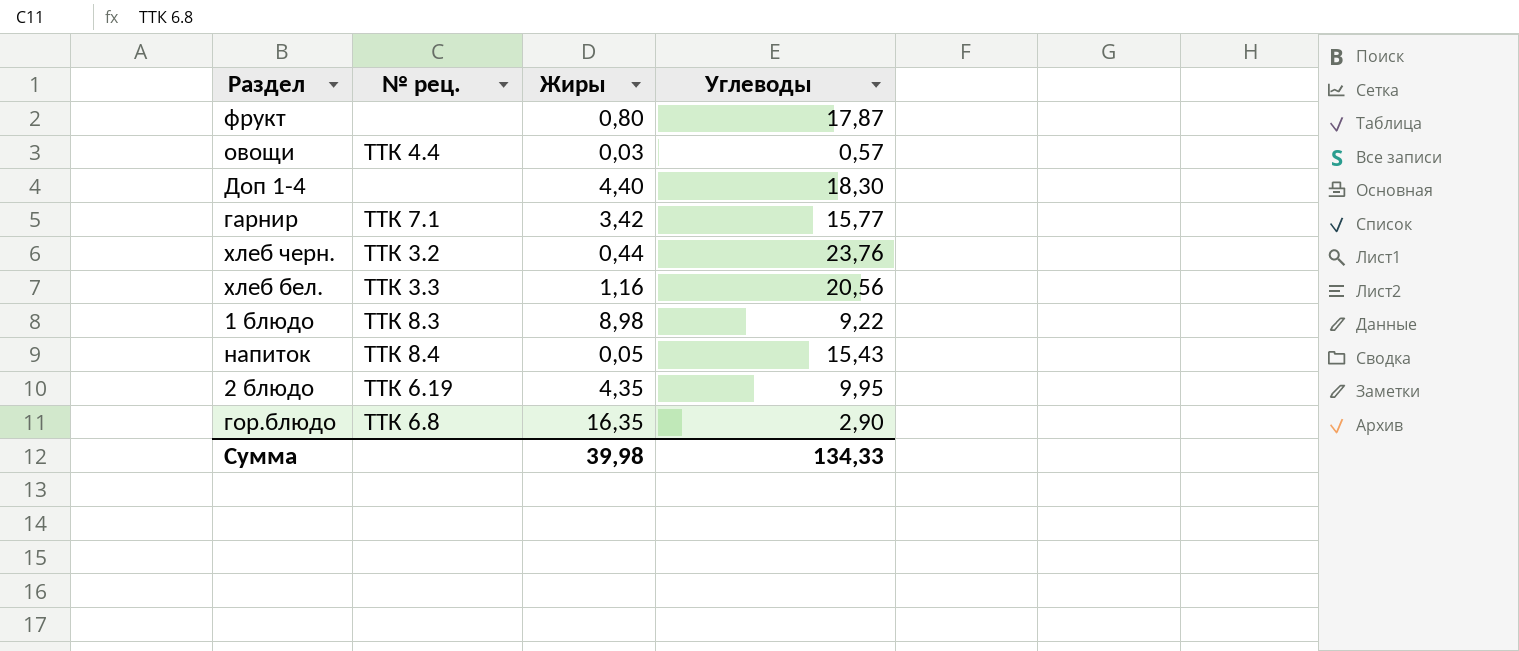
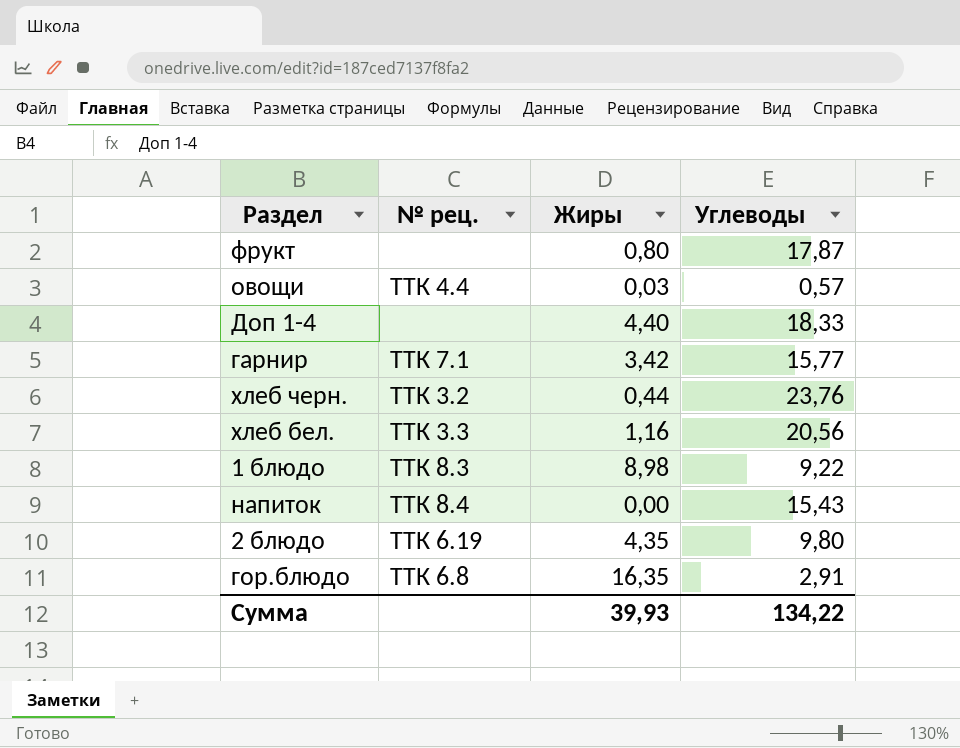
Доп 1-4 | Углеводы: 18,30 -> 18,33
напиток | Жиры: 0,05 -> 0,00
2 блюдо | Углеводы: 9,95 -> 9,80
гор.блюдо | Углеводы: 2,90 -> 2,91
Сумма | Жиры: 39,98 -> 39,93
Сумма | Углеводы: 134,33 -> 134,22

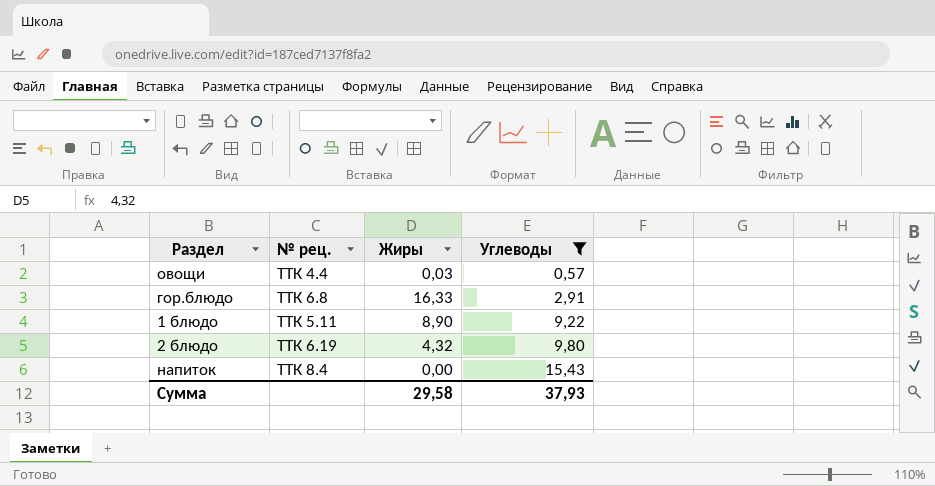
filter: none -> Углеводы <= 15,43
row order: none -> Углеводы ascending
гор.блюдо | Жиры: 16,35 -> 16,33
1 блюдо | № рец.: ТТК 8.3 -> ТТК 5.11
1 блюдо | Жиры: 8,98 -> 8,90
2 блюдо | Жиры: 4,35 -> 4,32
Сумма | Жиры: 39,93 -> 29,58
Сумма | Углеводы: 134,22 -> 37,93

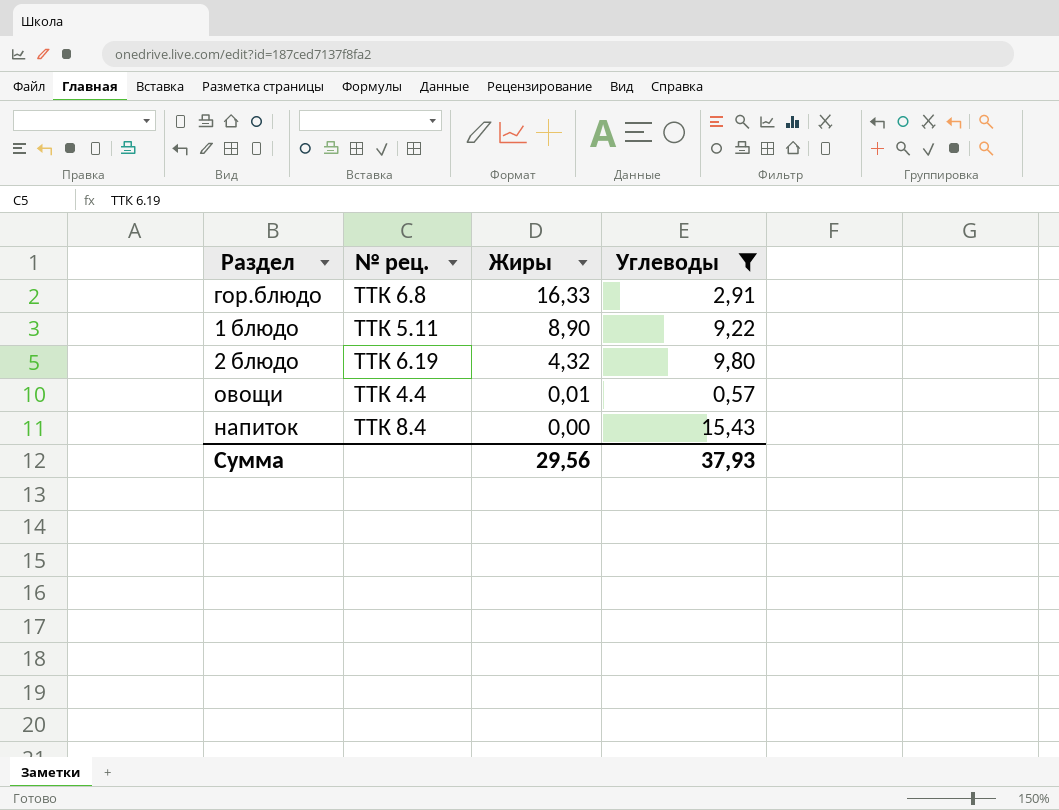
row order: Углеводы ascending -> Жиры descending
овощи | Жиры: 0,03 -> 0,01
Сумма | Жиры: 29,58 -> 29,56

